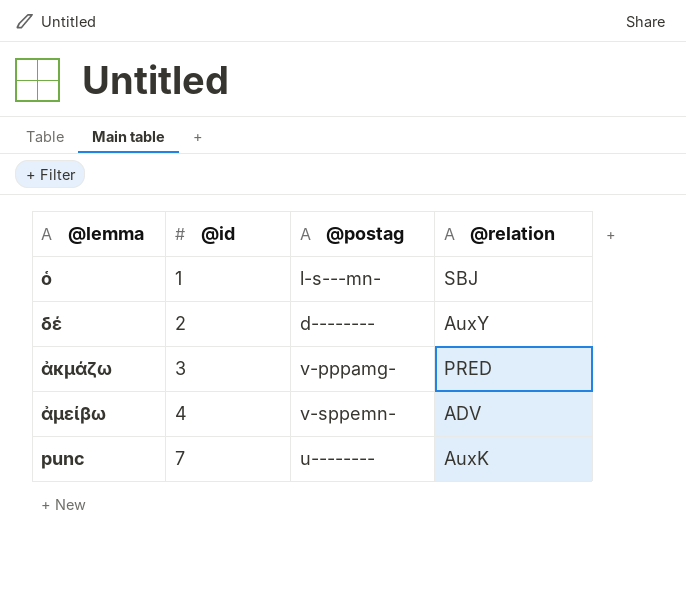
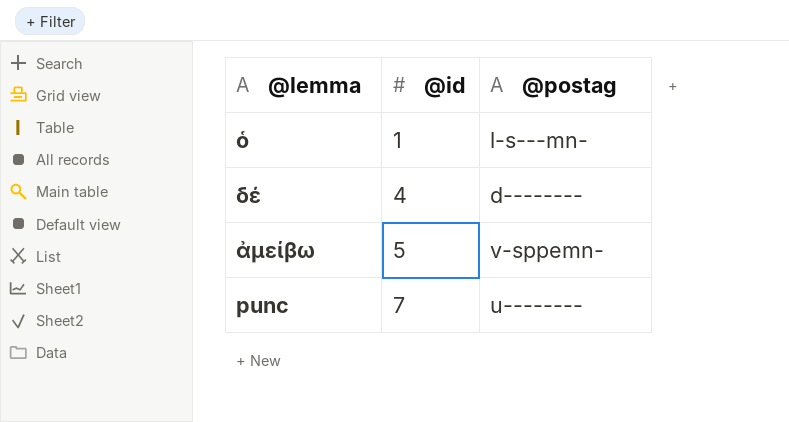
column @relation | position: 4 -> none
row ἀκμάζω: 3 | v-pppamg- | PRED -> none
δέ | @id: 2 -> 4
ἀμείβω | @id: 4 -> 5

